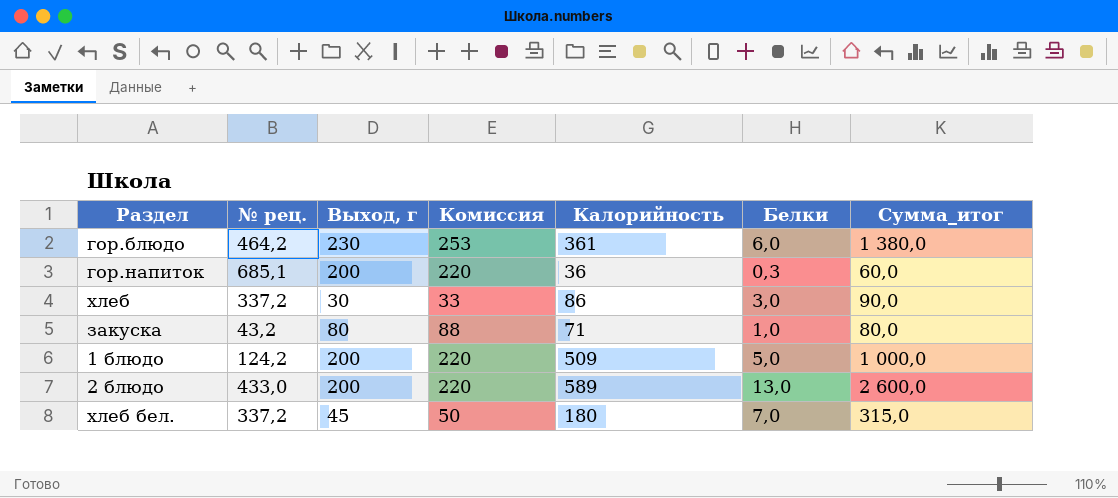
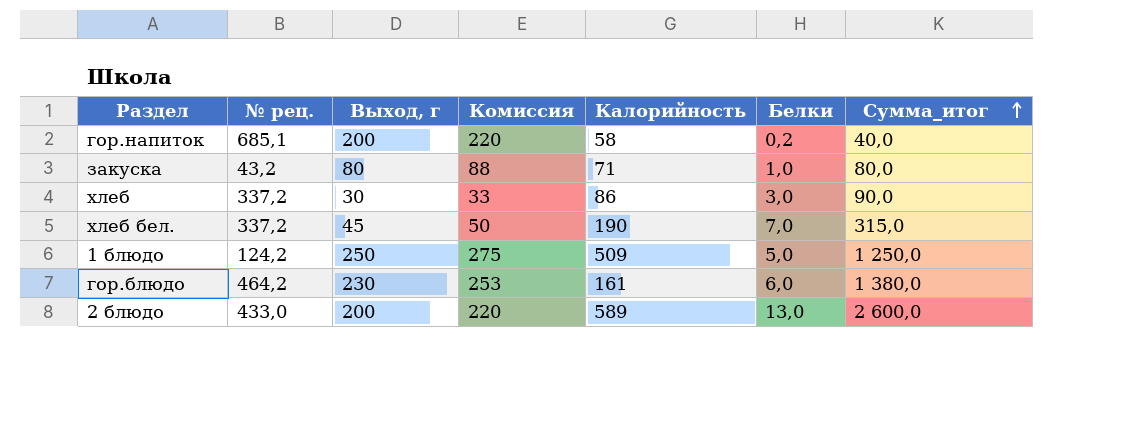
row order: none -> Сумма_итог ascending
гор.напиток | Калорийность: 36 -> 58
гор.напиток | Белки: 0,3 -> 0,2
гор.напиток | Сумма_итог: 60,0 -> 40,0
хлеб бел. | Калорийность: 180 -> 190
1 блюдо | Выход, г: 200 -> 250
1 блюдо | Комиссия: 220 -> 275
1 блюдо | Сумма_итог: 1 000,0 -> 1 250,0
гор.блюдо | Калорийность: 361 -> 161

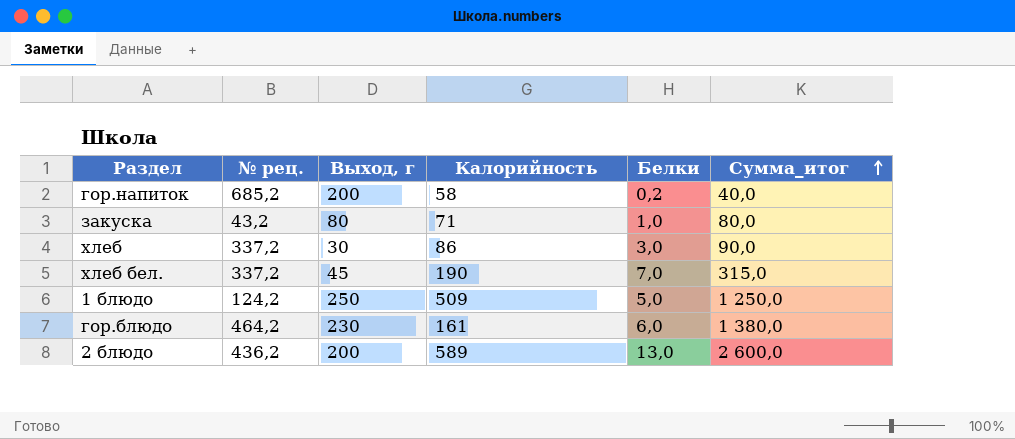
column Комиссия | formula: [Выход, г] * 1,1 -> none
гор.напиток | № рец.: 685,1 -> 685,2
2 блюдо | № рец.: 433,0 -> 436,2

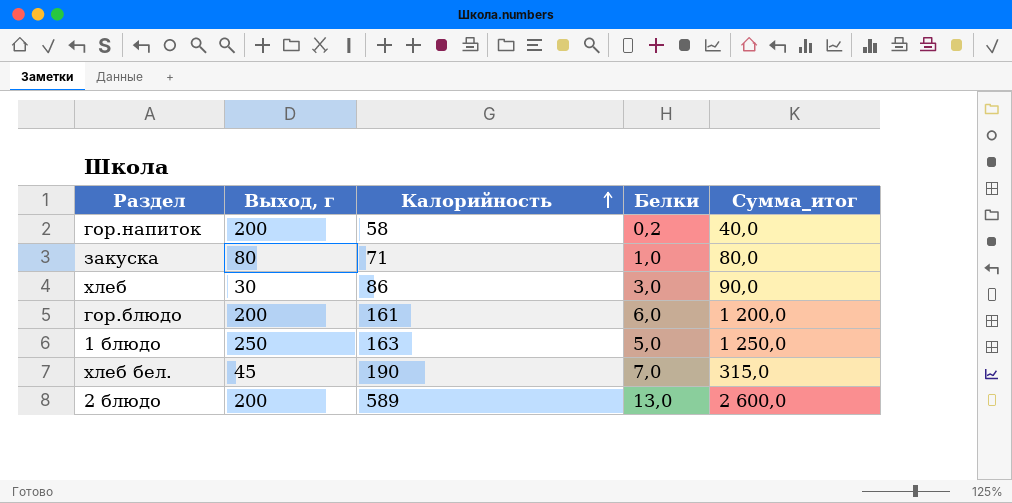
row order: Сумма_итог ascending -> Калорийность ascending
column № рец. | position: 2 -> none
гор.блюдо | Выход, г: 230 -> 200
гор.блюдо | Сумма_итог: 1 380,0 -> 1 200,0
1 блюдо | Калорийность: 509 -> 163

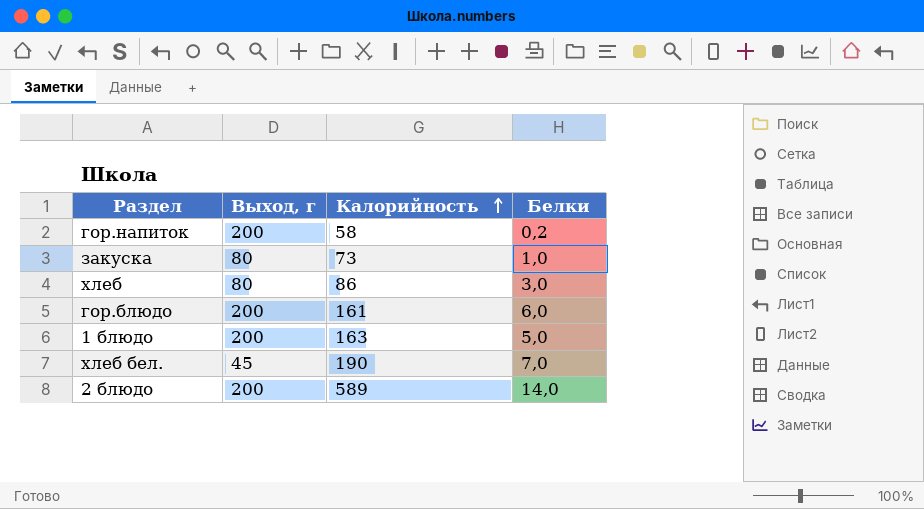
column Сумма_итог | formula: [Выход, г] * [Белки] -> none
закуска | Калорийность: 71 -> 73
хлеб | Выход, г: 30 -> 80
1 блюдо | Выход, г: 250 -> 200
2 блюдо | Белки: 13,0 -> 14,0

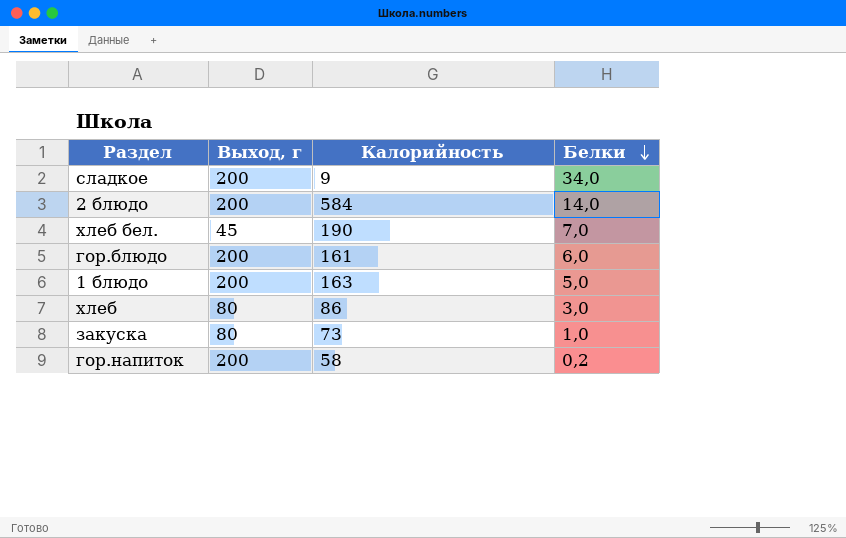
row order: Калорийность ascending -> Белки descending
row сладкое: none -> 200 | 9 | 34,0
2 блюдо | Калорийность: 589 -> 584

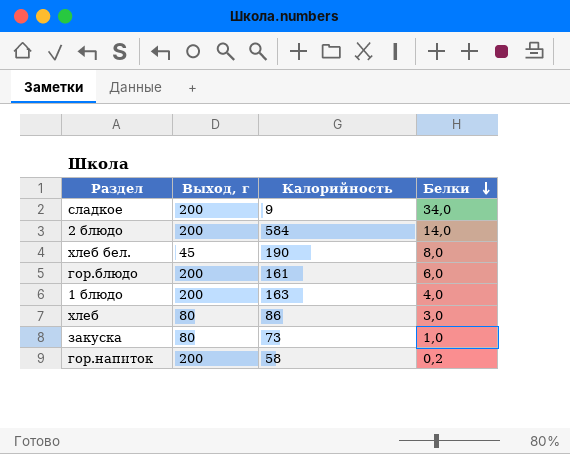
хлеб бел. | Белки: 7,0 -> 8,0
1 блюдо | Белки: 5,0 -> 4,0

